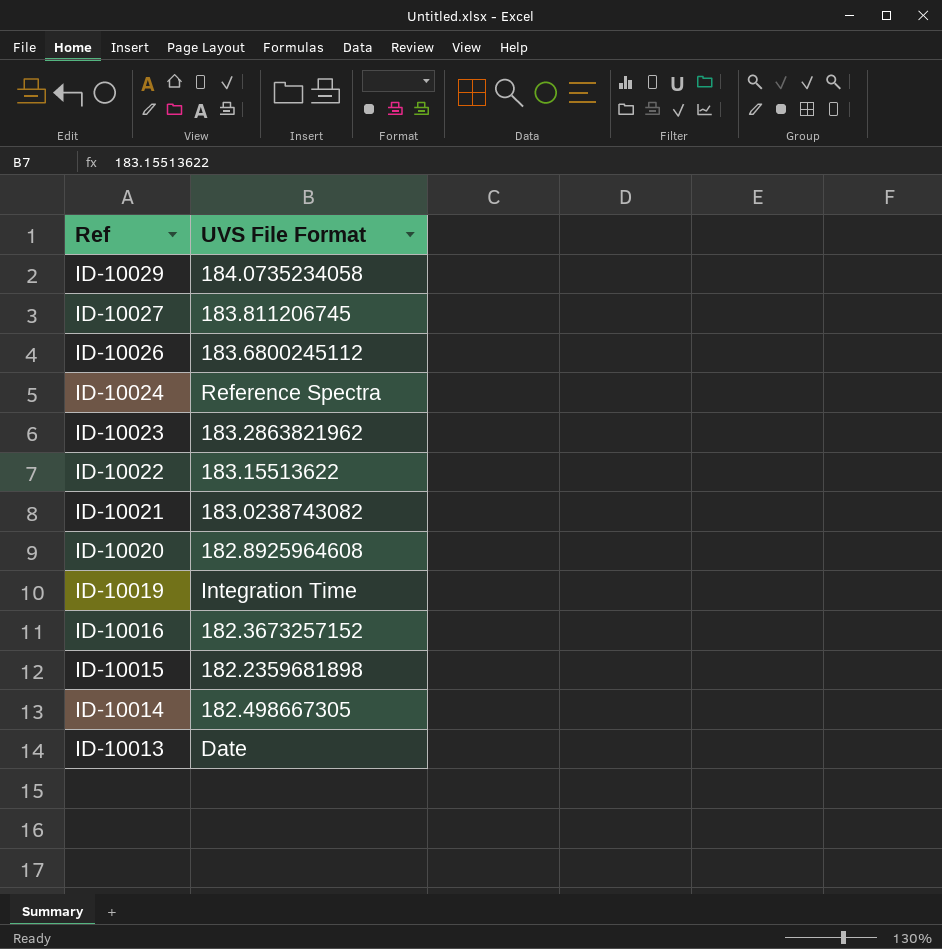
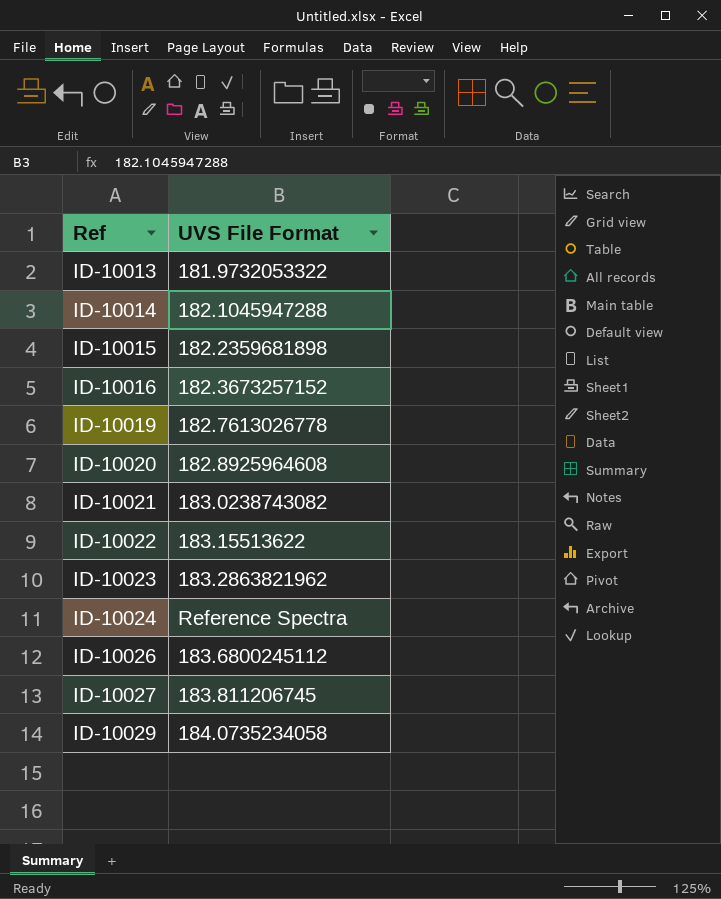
row order: Ref descending -> Ref ascending
ID-10013 | UVS File Format: Date -> 181.9732053322
ID-10014 | UVS File Format: 182.498667305 -> 182.1045947288
ID-10019 | UVS File Format: Integration Time -> 182.7613026778

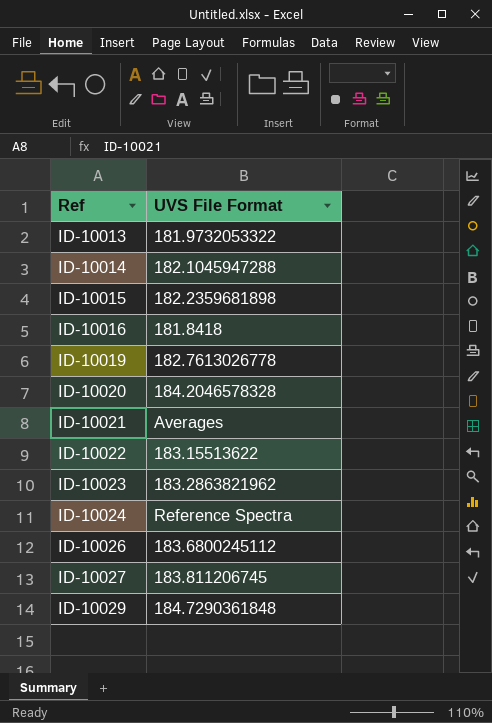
ID-10016 | UVS File Format: 182.3673257152 -> 181.8418
ID-10020 | UVS File Format: 182.8925964608 -> 184.2046578328
ID-10021 | UVS File Format: 183.0238743082 -> Averages
ID-10029 | UVS File Format: 184.0735234058 -> 184.7290361848

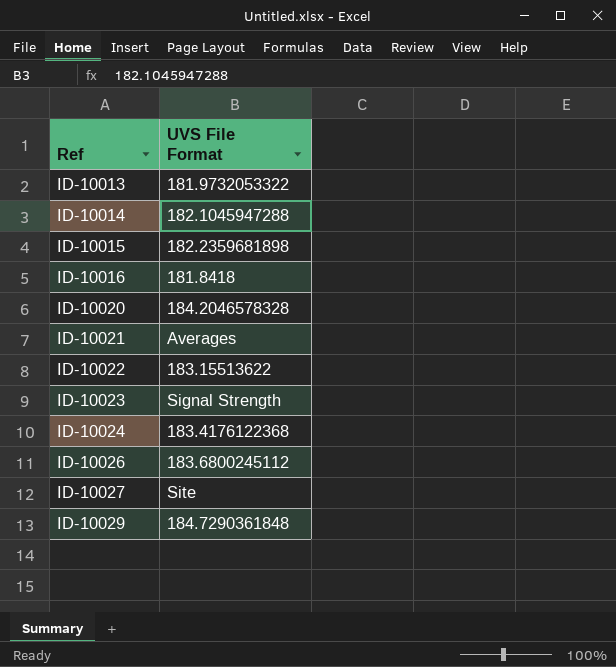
row ID-10019: 182.7613026778 -> none
ID-10023 | UVS File Format: 183.2863821962 -> Signal Strength
ID-10024 | UVS File Format: Reference Spectra -> 183.4176122368
ID-10027 | UVS File Format: 183.811206745 -> Site

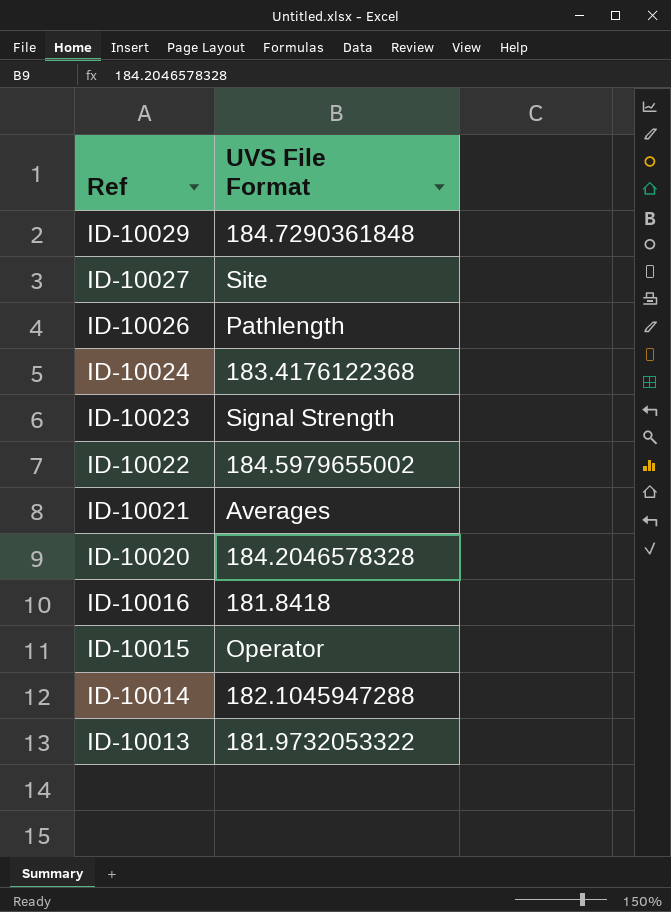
row order: Ref ascending -> Ref descending
ID-10026 | UVS File Format: 183.6800245112 -> Pathlength
ID-10022 | UVS File Format: 183.15513622 -> 184.5979655002
ID-10015 | UVS File Format: 182.2359681898 -> Operator

